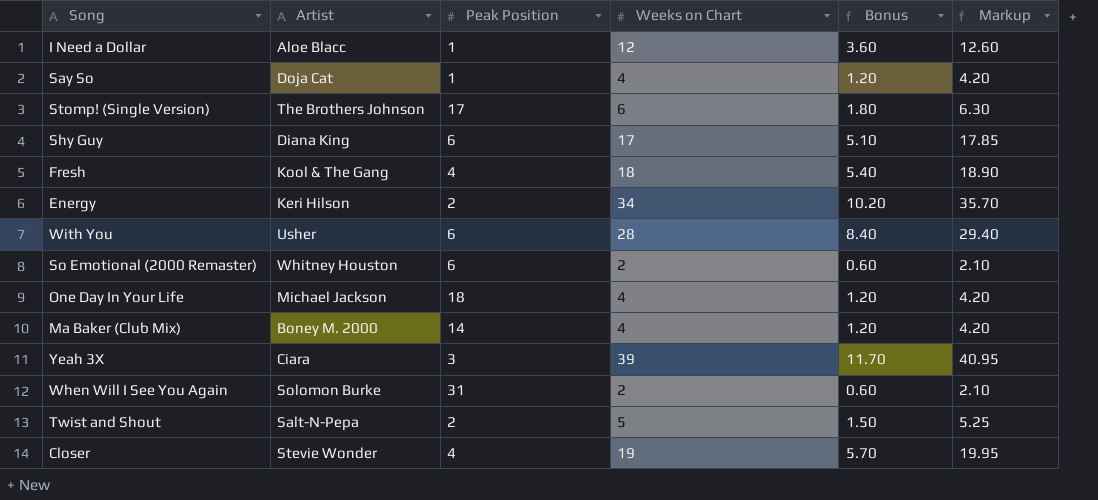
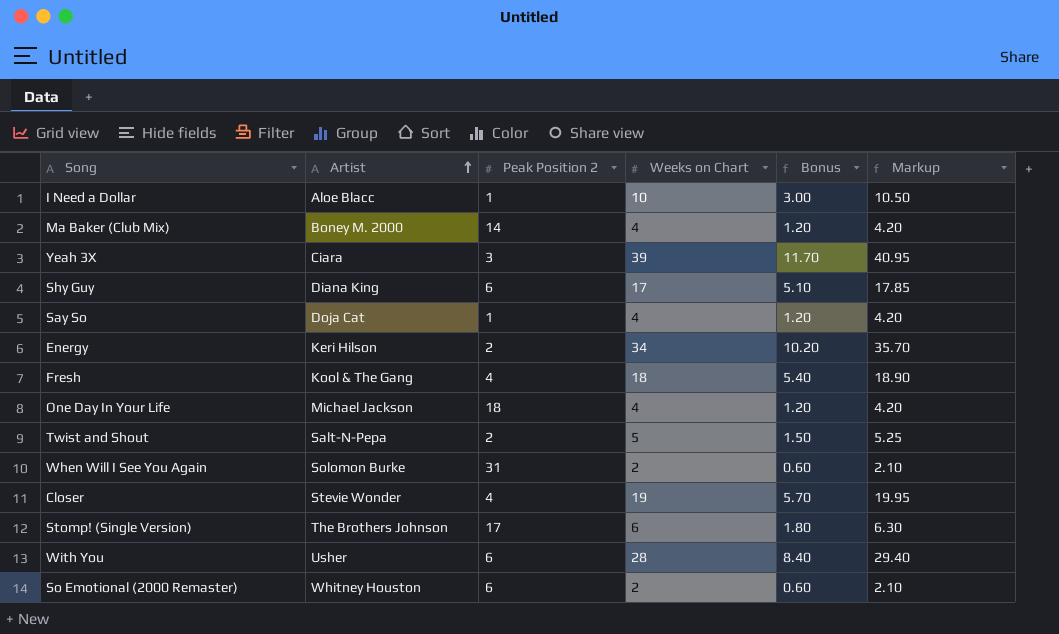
row order: none -> Artist ascending
column name: Peak Position -> Peak Position 2
I Need a Dollar | Weeks on Chart: 12 -> 10
I Need a Dollar | Bonus: 3.60 -> 3.00
I Need a Dollar | Markup: 12.60 -> 10.50

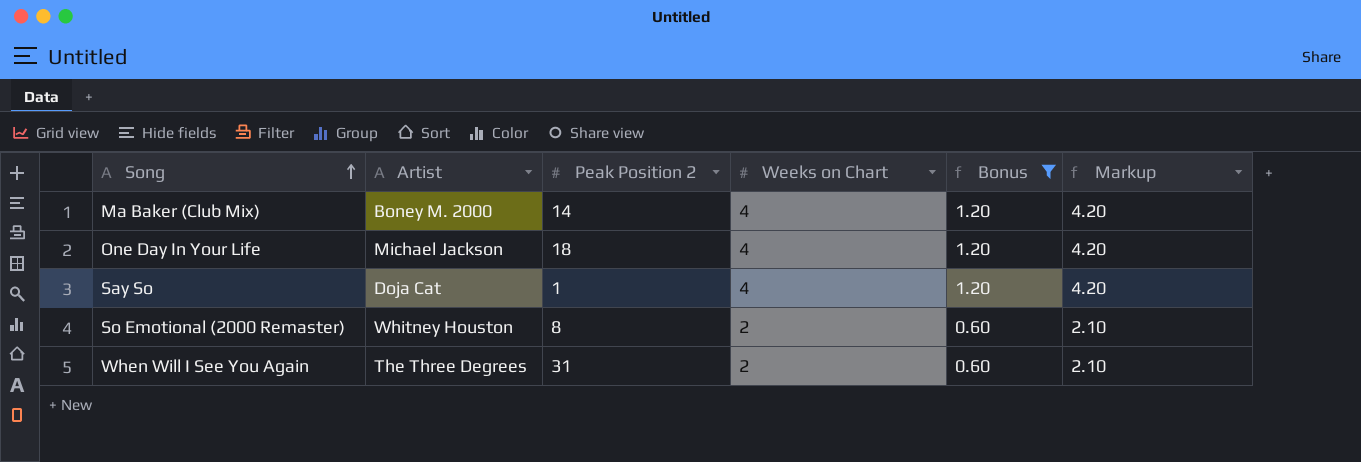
filter: none -> Bonus <= 1.20
row order: Artist ascending -> Song ascending
So Emotional (2000 Remaster) | Peak Position 2: 6 -> 8
When Will I See You Again | Artist: Solomon Burke -> The Three Degrees

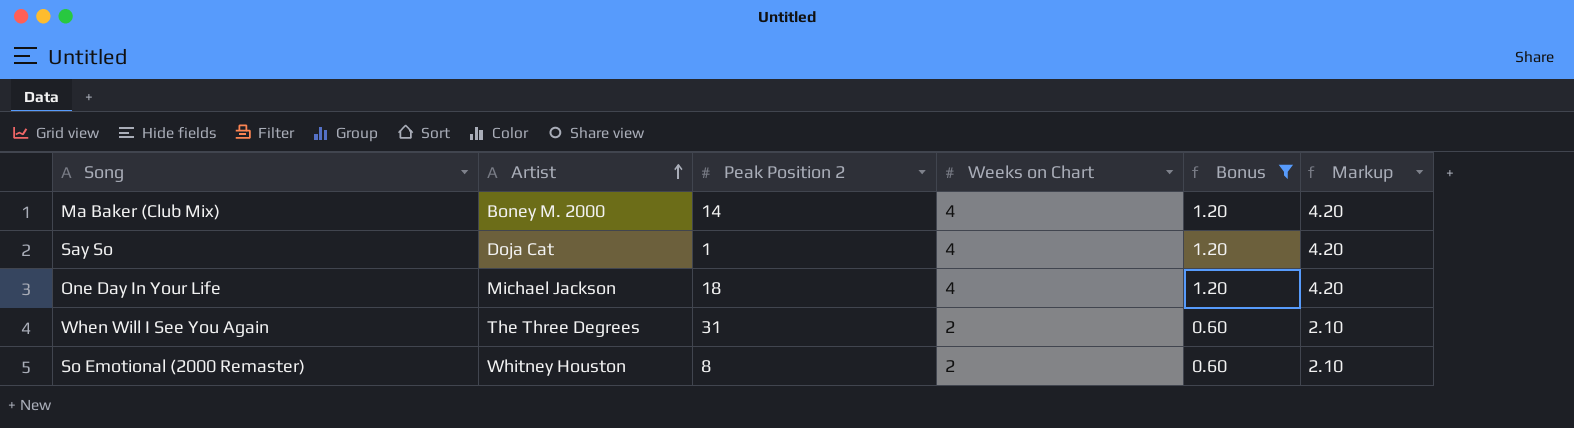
row order: Song ascending -> Artist ascending

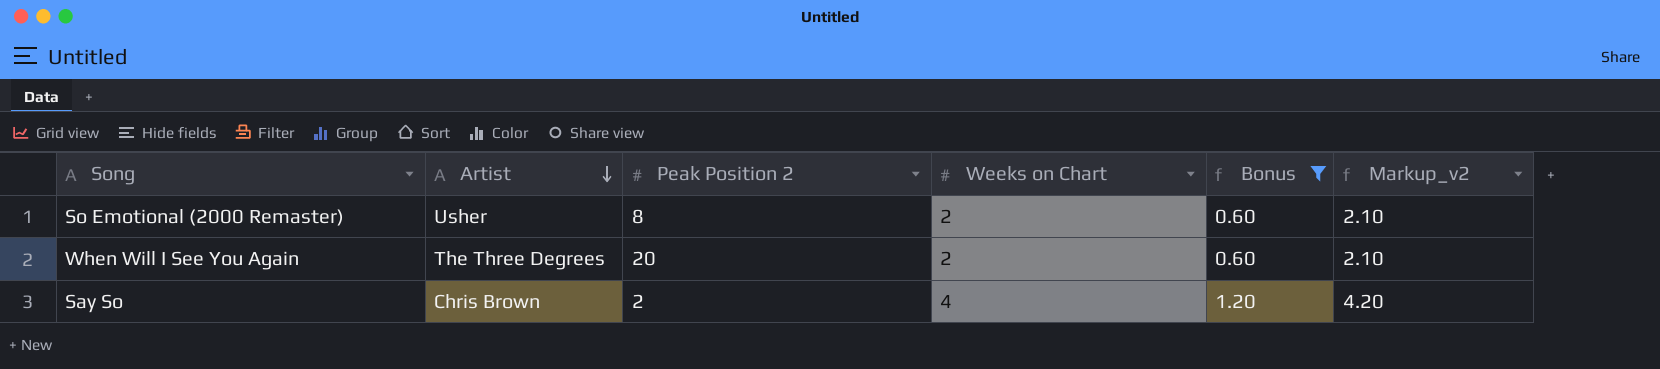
row order: Artist ascending -> Artist descending
column name: Markup -> Markup_v2
row Ma Baker (Club Mix): Boney M. 2000 | 14 | 4 | 1.20 | 4.20 -> none
row One Day In Your Life: Michael Jackson | 18 | 4 | 1.20 | 4.20 -> none
So Emotional (2000 Remaster) | Artist: Whitney Houston -> Usher
When Will I See You Again | Peak Position 2: 31 -> 20
Say So | Artist: Doja Cat -> Chris Brown
Say So | Peak Position 2: 1 -> 2

